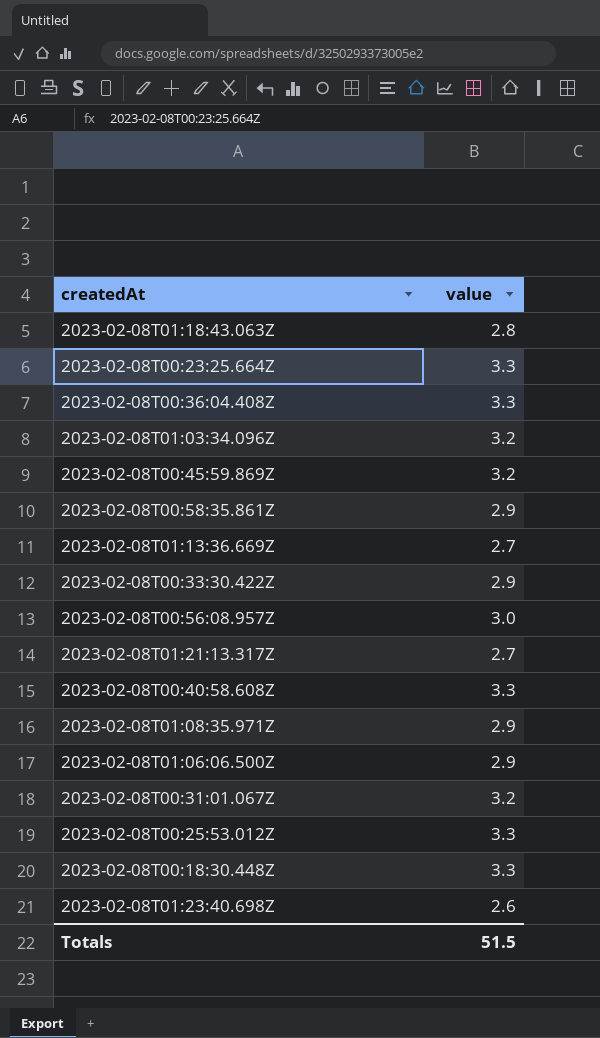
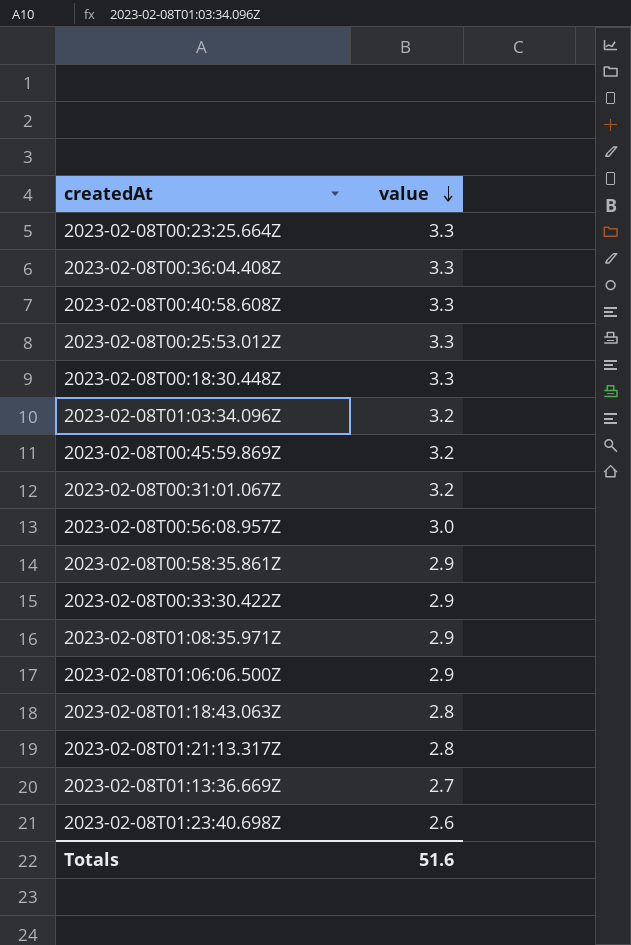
row order: none -> value descending
2023-02-08T01:21:13.317Z | value: 2.7 -> 2.8
Totals | value: 51.5 -> 51.6

